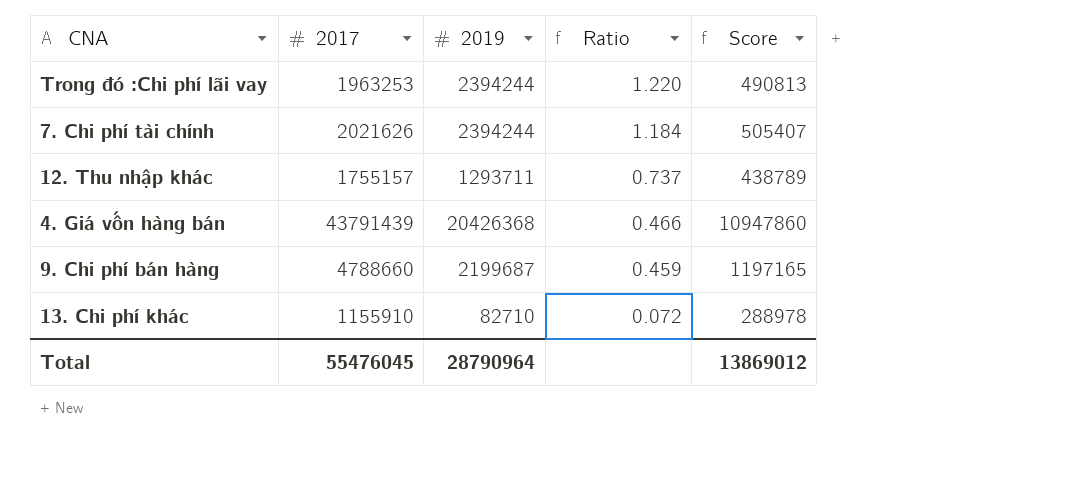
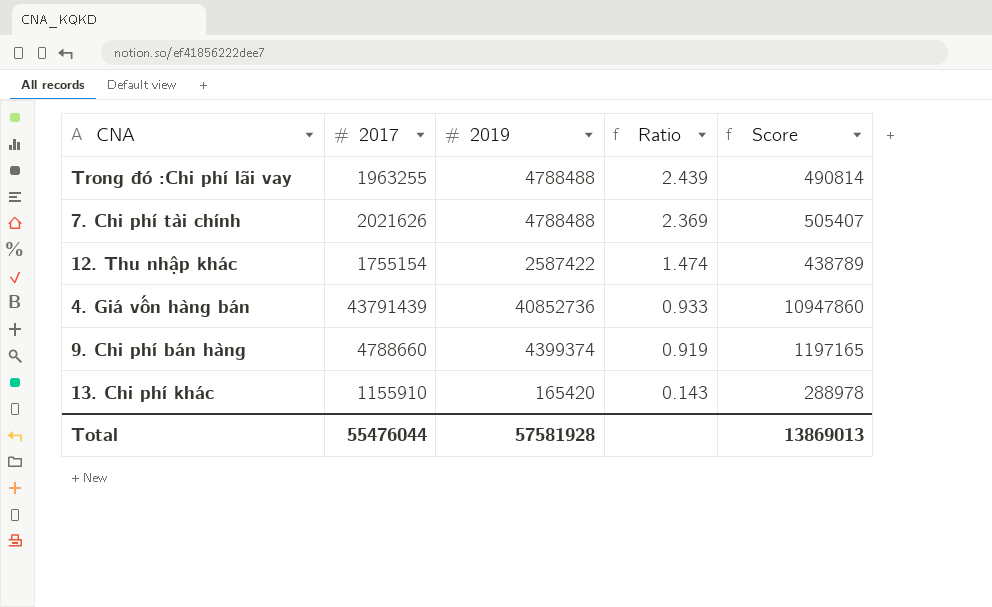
Trong đó :Chi phí lãi vay | 2017: 1963253 -> 1963255
Trong đó :Chi phí lãi vay | 2019: 2394244 -> 4788488
Trong đó :Chi phí lãi vay | Ratio: 1.220 -> 2.439
Trong đó :Chi phí lãi vay | Score: 490813 -> 490814
7. Chi phí tài chính | 2019: 2394244 -> 4788488
7. Chi phí tài chính | Ratio: 1.184 -> 2.369
12. Thu nhập khác | 2017: 1755157 -> 1755154
12. Thu nhập khác | 2019: 1293711 -> 2587422
12. Thu nhập khác | Ratio: 0.737 -> 1.474
4. Giá vốn hàng bán | 2019: 20426368 -> 40852736
4. Giá vốn hàng bán | Ratio: 0.466 -> 0.933
9. Chi phí bán hàng | 2019: 2199687 -> 4399374
9. Chi phí bán hàng | Ratio: 0.459 -> 0.919
13. Chi phí khác | 2019: 82710 -> 165420
13. Chi phí khác | Ratio: 0.072 -> 0.143
Total | 2017: 55476045 -> 55476044
Total | 2019: 28790964 -> 57581928
Total | Score: 13869012 -> 13869013

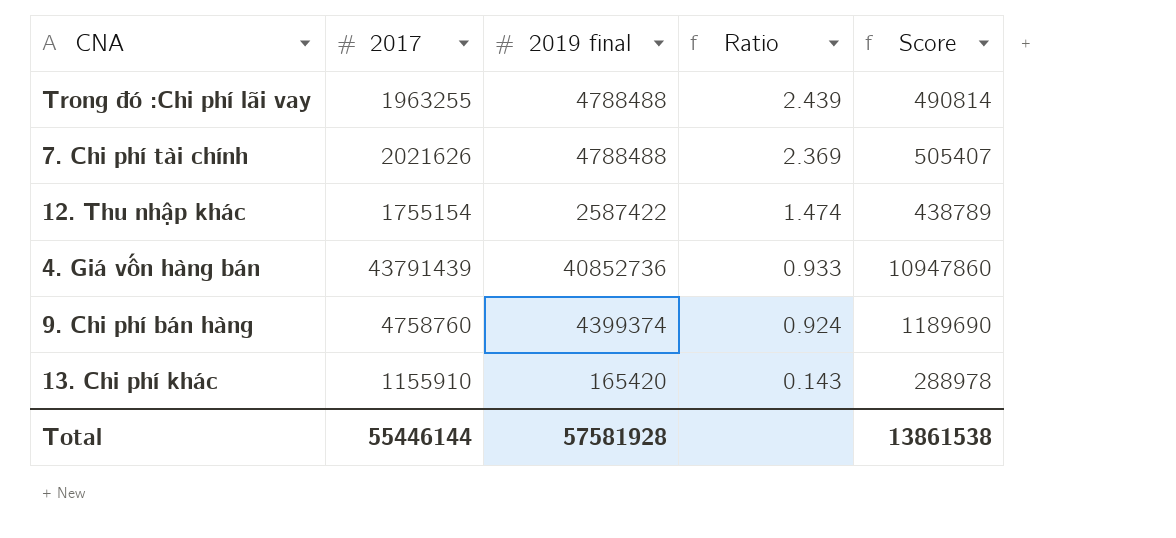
column name: 2019 -> 2019 final
9. Chi phí bán hàng | 2017: 4788660 -> 4758760
9. Chi phí bán hàng | Ratio: 0.919 -> 0.924
9. Chi phí bán hàng | Score: 1197165 -> 1189690
Total | 2017: 55476044 -> 55446144
Total | Score: 13869013 -> 13861538

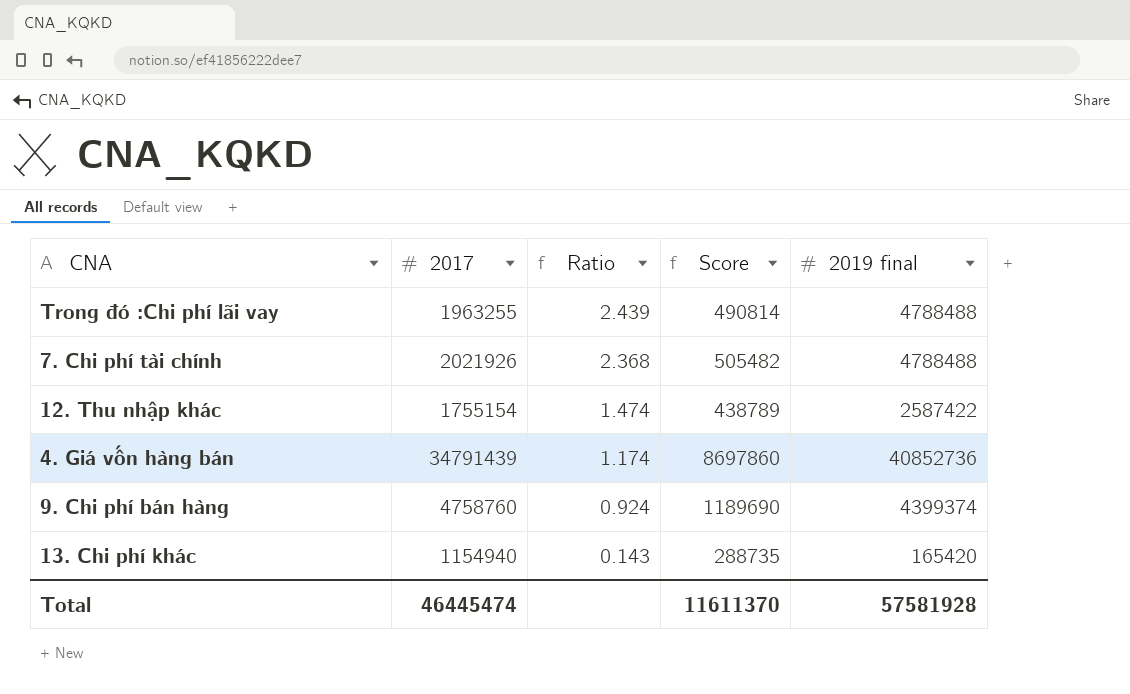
column 2019 final | position: 3 -> 5
7. Chi phí tài chính | 2017: 2021626 -> 2021926
7. Chi phí tài chính | Ratio: 2.369 -> 2.368
7. Chi phí tài chính | Score: 505407 -> 505482
4. Giá vốn hàng bán | 2017: 43791439 -> 34791439
4. Giá vốn hàng bán | Ratio: 0.933 -> 1.174
4. Giá vốn hàng bán | Score: 10947860 -> 8697860
13. Chi phí khác | 2017: 1155910 -> 1154940
13. Chi phí khác | Score: 288978 -> 288735
Total | 2017: 55446144 -> 46445474
Total | Score: 13861538 -> 11611370

